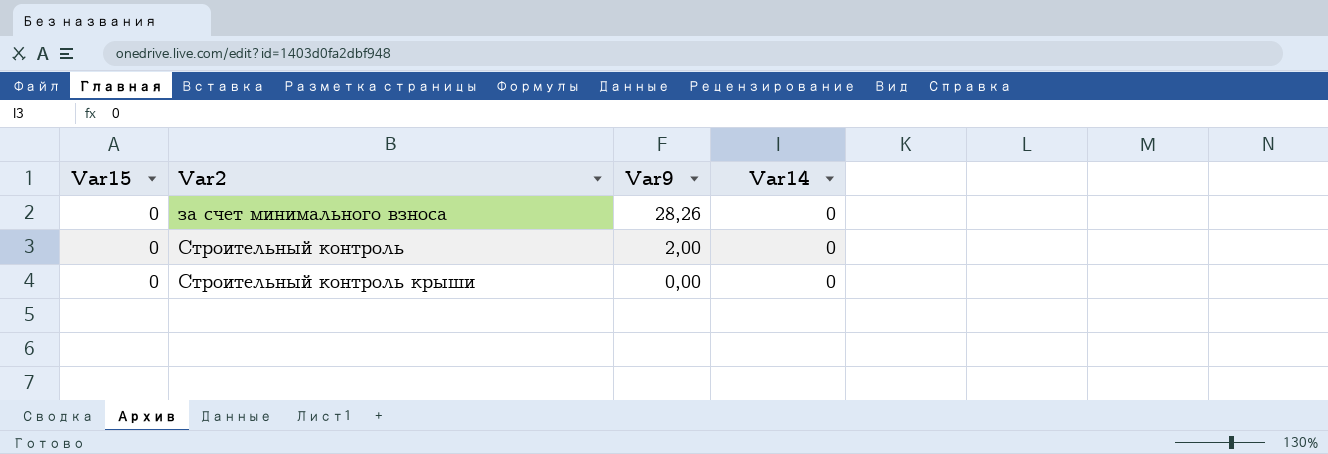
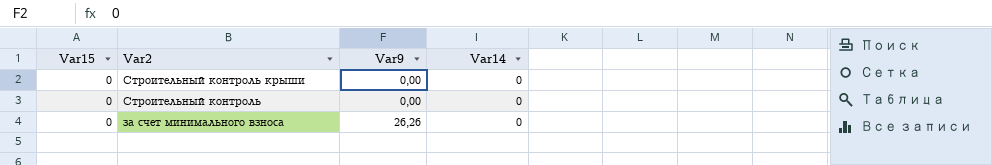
row order: Var2 ascending -> Var2 descending
Строительный контроль | Var9: 2,00 -> 0,00
за счет минимального взноса | Var9: 28,26 -> 26,26

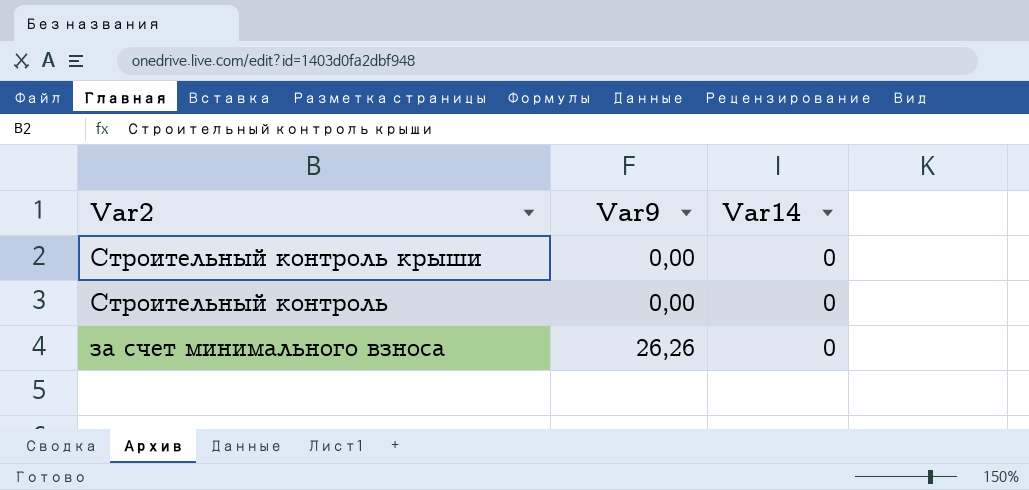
column Var15 | position: 1 -> none

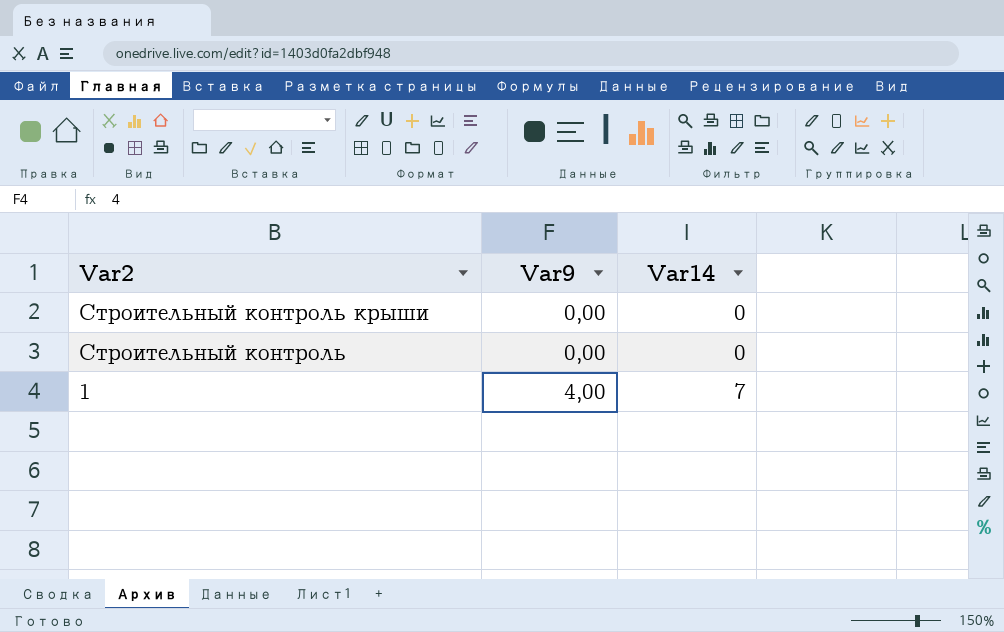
row за счет минимального взноса: 26,26 | 0 -> none
row 1: none -> 4,00 | 7

